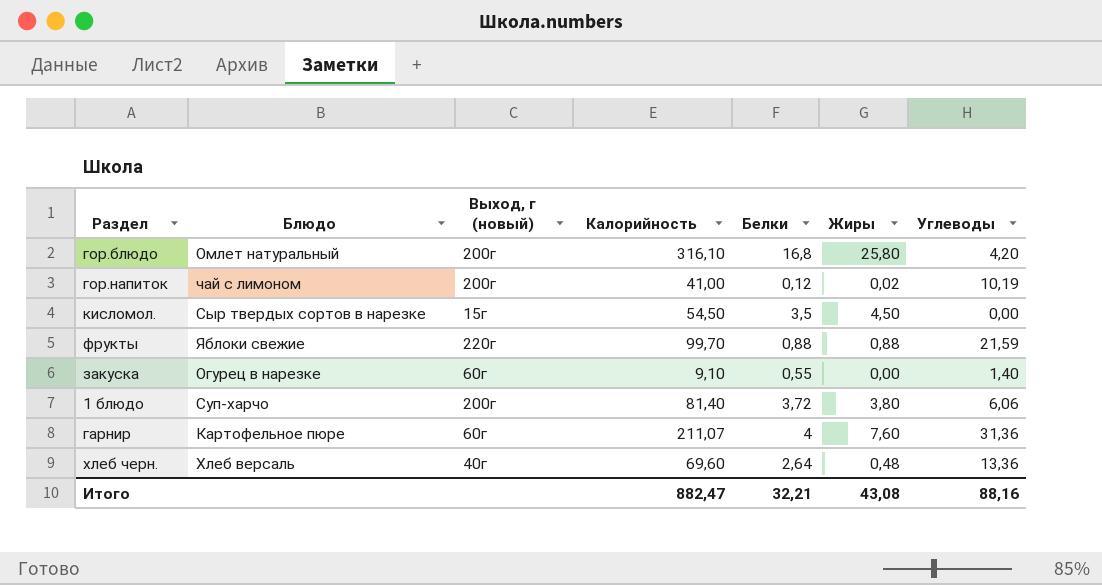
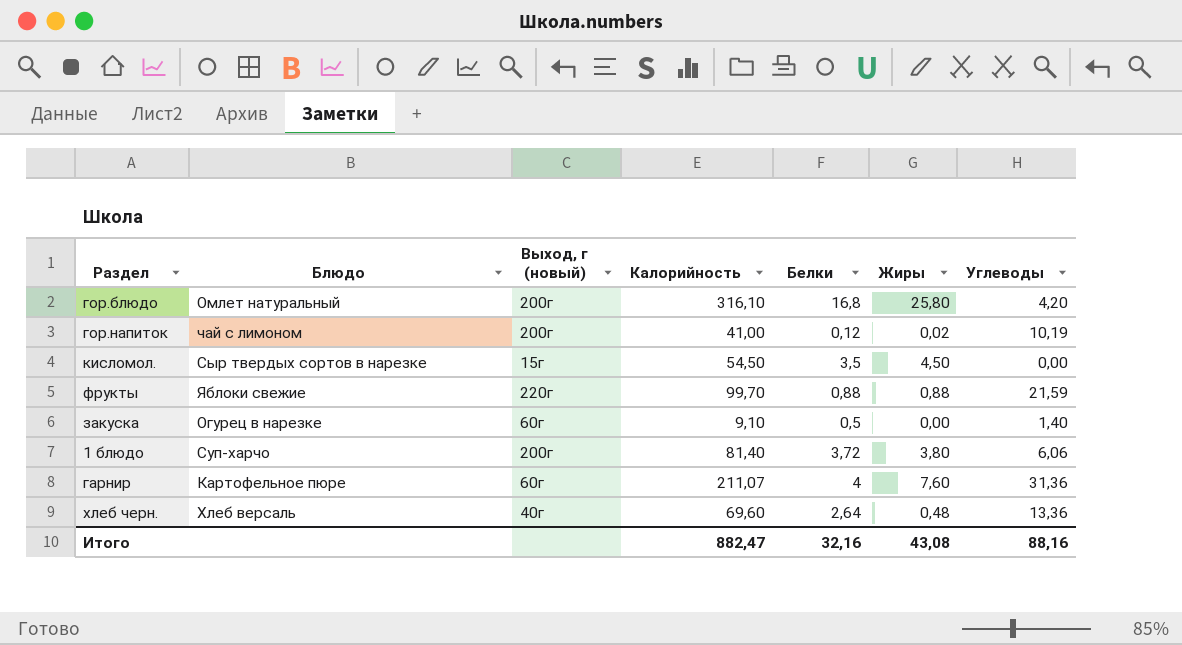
закуска | Белки: 0,55 -> 0,5
Итого | Белки: 32,21 -> 32,16

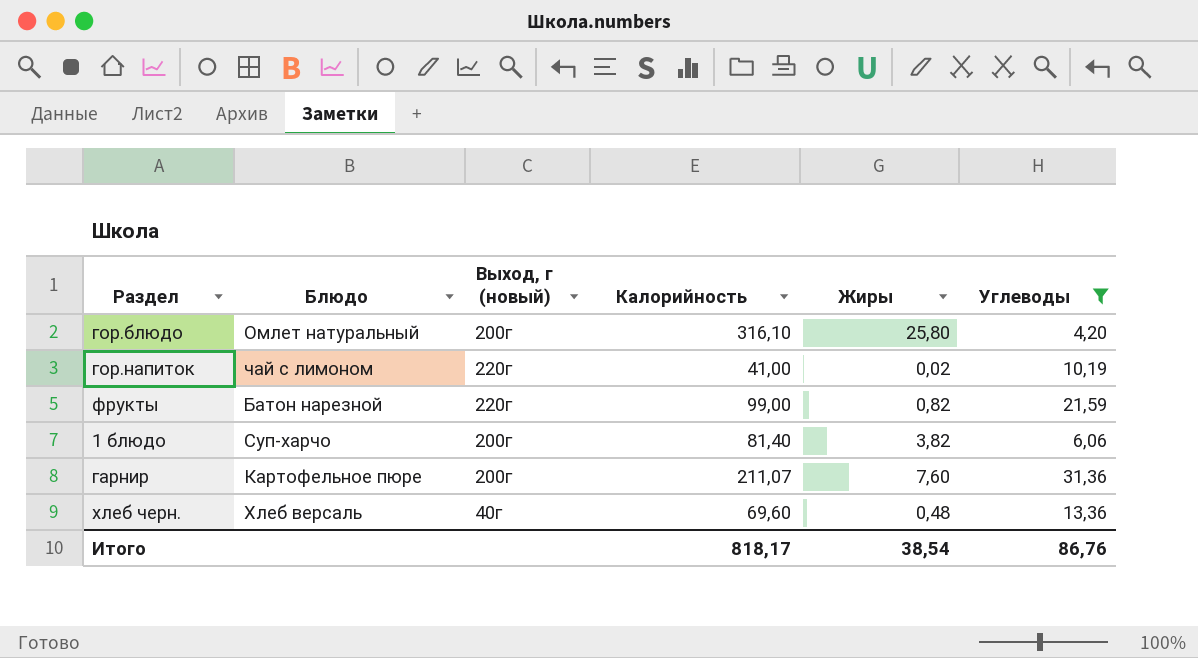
filter: none -> Углеводы >= 4,20
column Белки | position: 5 -> none
гор.напиток | Выход, г (новый): 200г -> 220г
фрукты | Блюдо: Яблоки свежие -> Батон нарезной
фрукты | Калорийность: 99,70 -> 99,00
фрукты | Жиры: 0,88 -> 0,82
1 блюдо | Жиры: 3,80 -> 3,82
гарнир | Выход, г (новый): 60г -> 200г
Итого | Калорийность: 882,47 -> 818,17
Итого | Жиры: 43,08 -> 38,54
Итого | Углеводы: 88,16 -> 86,76

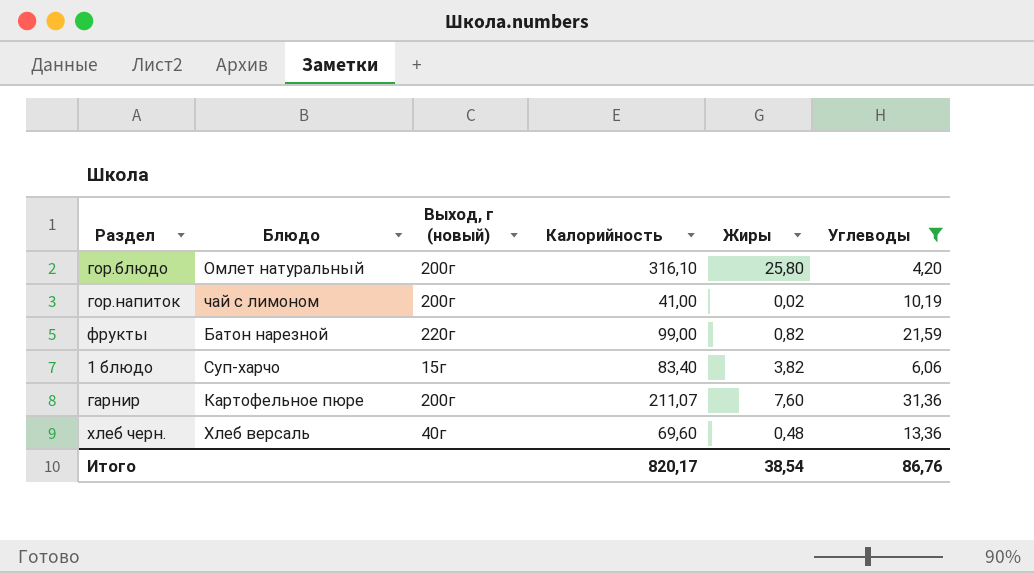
гор.напиток | Выход, г (новый): 220г -> 200г
1 блюдо | Выход, г (новый): 200г -> 15г
1 блюдо | Калорийность: 81,40 -> 83,40
Итого | Калорийность: 818,17 -> 820,17

